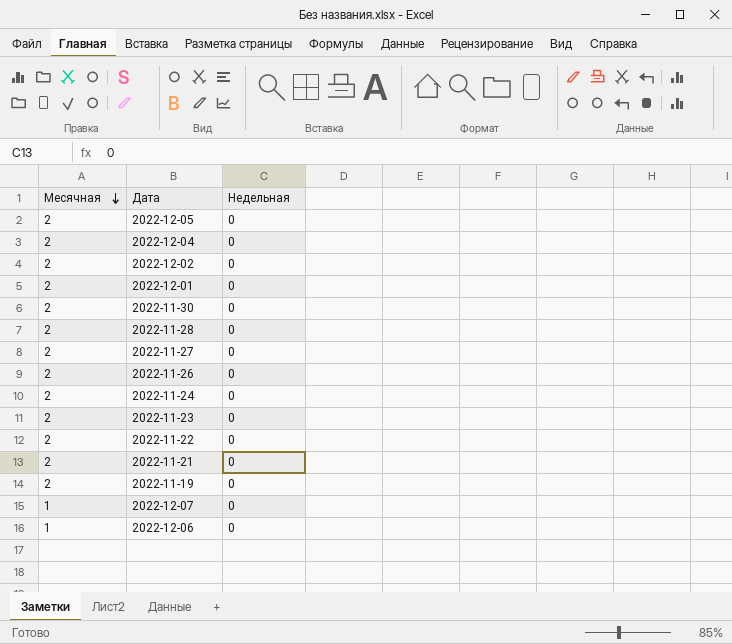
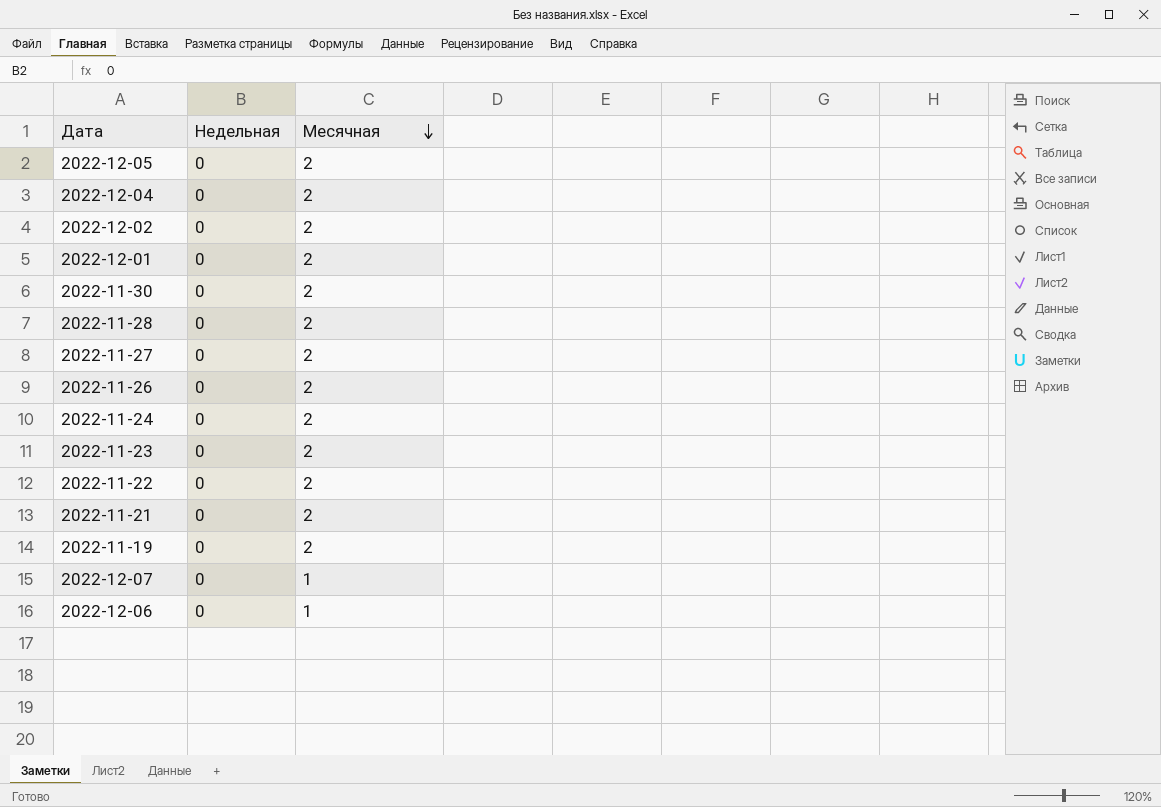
column Месячная | position: 1 -> 3

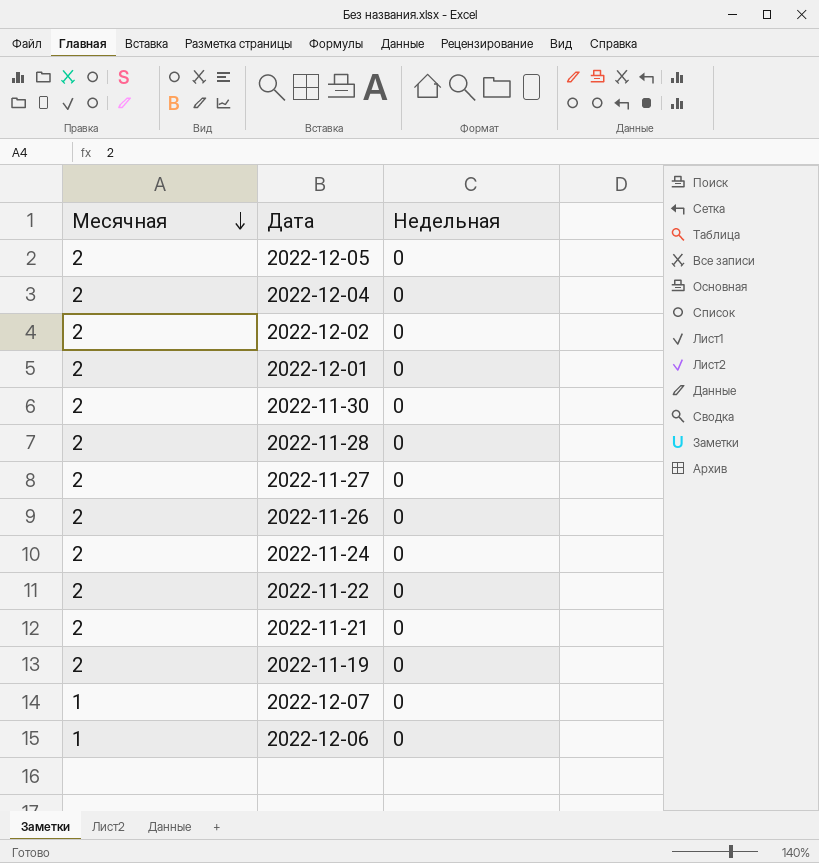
column Месячная | position: 3 -> 1
row 2022-11-23: 0 | 2 -> none

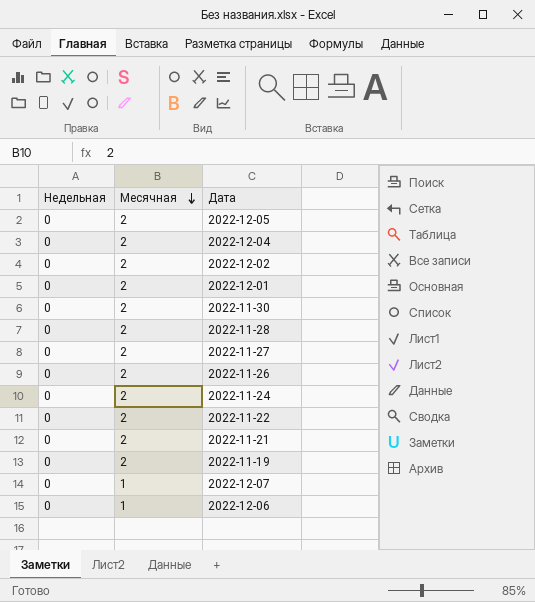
column Недельная | position: 3 -> 1

